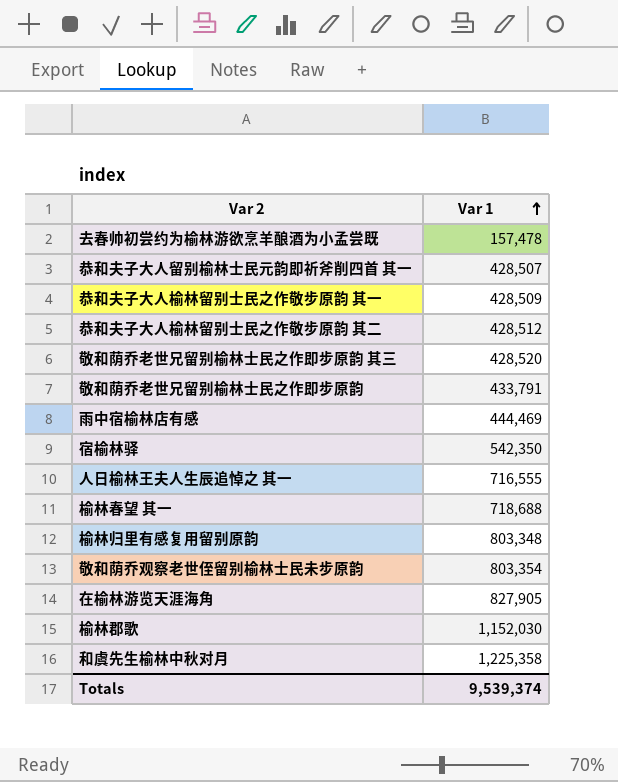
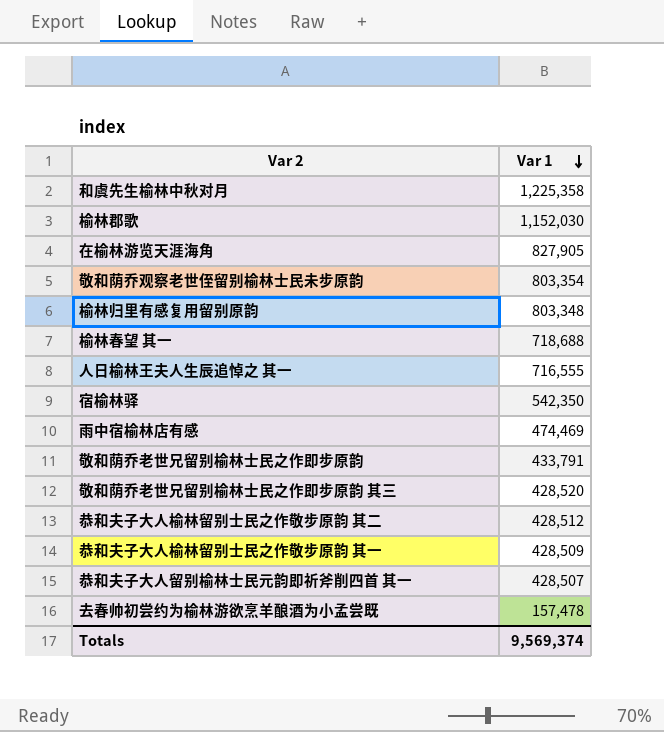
row order: Var 1 ascending -> Var 1 descending
雨中宿榆林店有感 | Var 1: 444,469 -> 474,469
Totals | Var 1: 9,539,374 -> 9,569,374

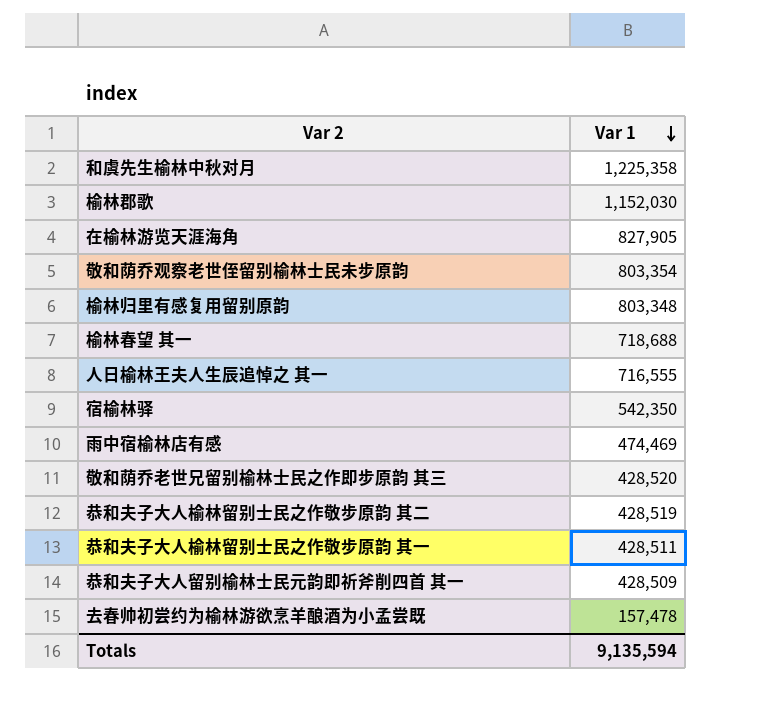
row 敬和荫乔老世兄留别榆林士民之作即步原韵: 433,791 -> none
恭和夫子大人榆林留别士民之作敬步原韵 其二 | Var 1: 428,512 -> 428,519
恭和夫子大人榆林留别士民之作敬步原韵 其一 | Var 1: 428,509 -> 428,511
恭和夫子大人留别榆林士民元韵即祈斧削四首 其一 | Var 1: 428,507 -> 428,509
Totals | Var 1: 9,569,374 -> 9,135,594

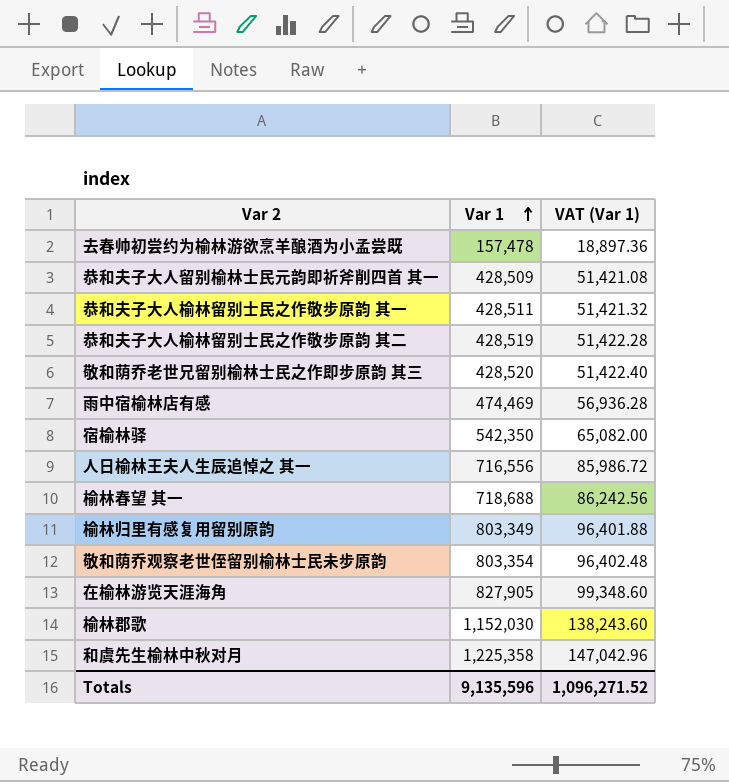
row order: Var 1 descending -> Var 1 ascending
column VAT (Var 1) | formula: none -> [Var 1] * 0.12
人日榆林王夫人生辰追悼之 其一 | Var 1: 716,555 -> 716,556
榆林归里有感复用留别原韵 | Var 1: 803,348 -> 803,349
Totals | Var 1: 9,135,594 -> 9,135,596

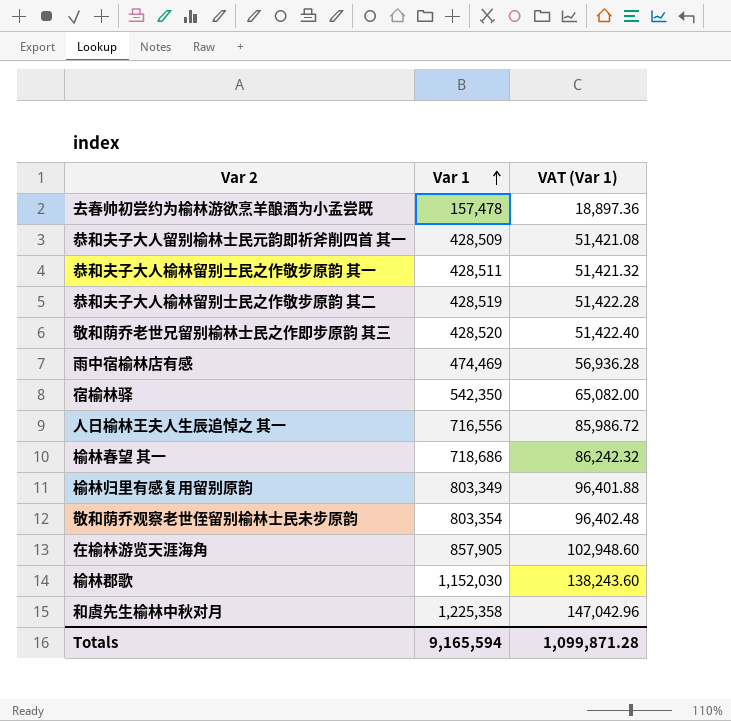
榆林春望 其一 | Var 1: 718,688 -> 718,686
榆林春望 其一 | VAT (Var 1): 86,242.56 -> 86,242.32
在榆林游览天涯海角 | Var 1: 827,905 -> 857,905
在榆林游览天涯海角 | VAT (Var 1): 99,348.60 -> 102,948.60
Totals | Var 1: 9,135,596 -> 9,165,594
Totals | VAT (Var 1): 1,096,271.52 -> 1,099,871.28

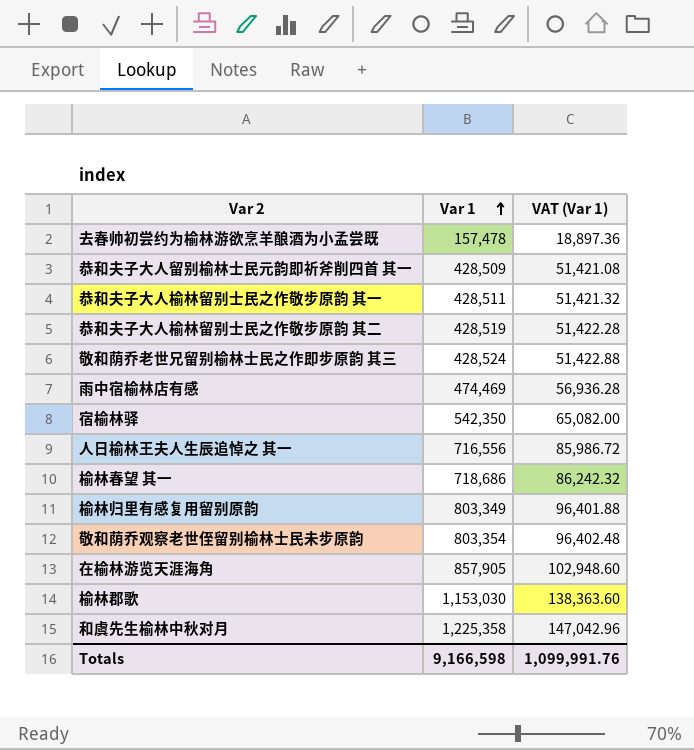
敬和荫乔老世兄留别榆林士民之作即步原韵 其三 | Var 1: 428,520 -> 428,524
敬和荫乔老世兄留别榆林士民之作即步原韵 其三 | VAT (Var 1): 51,422.40 -> 51,422.88
榆林郡歌 | Var 1: 1,152,030 -> 1,153,030
榆林郡歌 | VAT (Var 1): 138,243.60 -> 138,363.60
Totals | Var 1: 9,165,594 -> 9,166,598
Totals | VAT (Var 1): 1,099,871.28 -> 1,099,991.76

